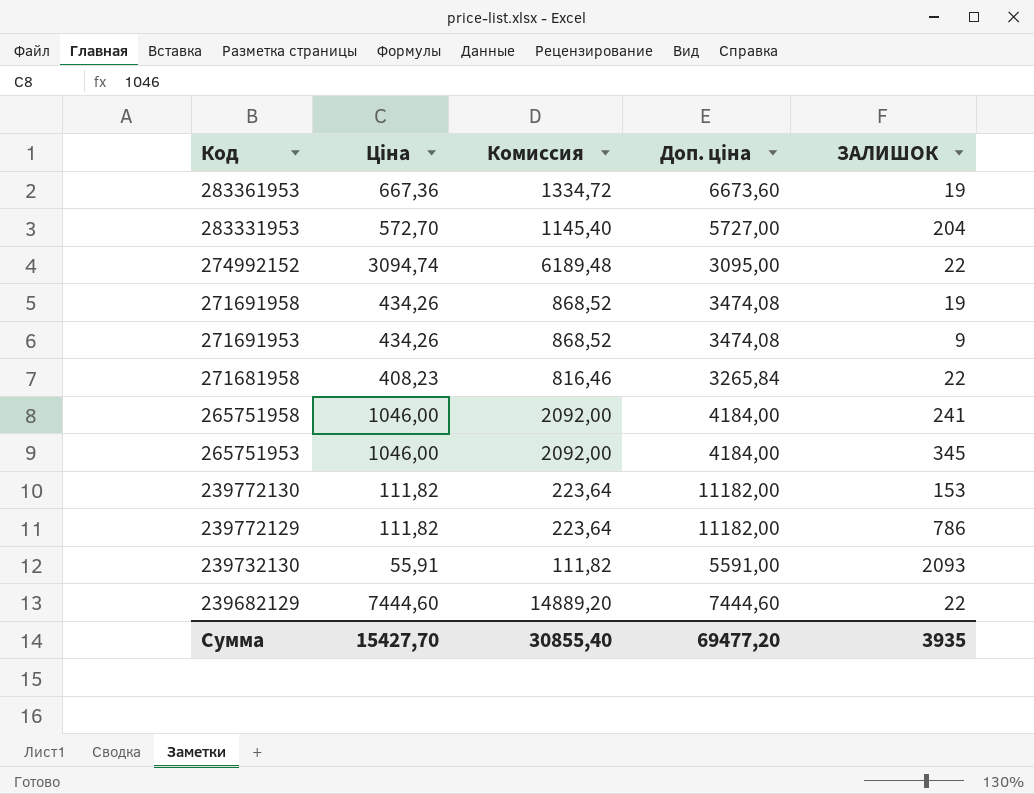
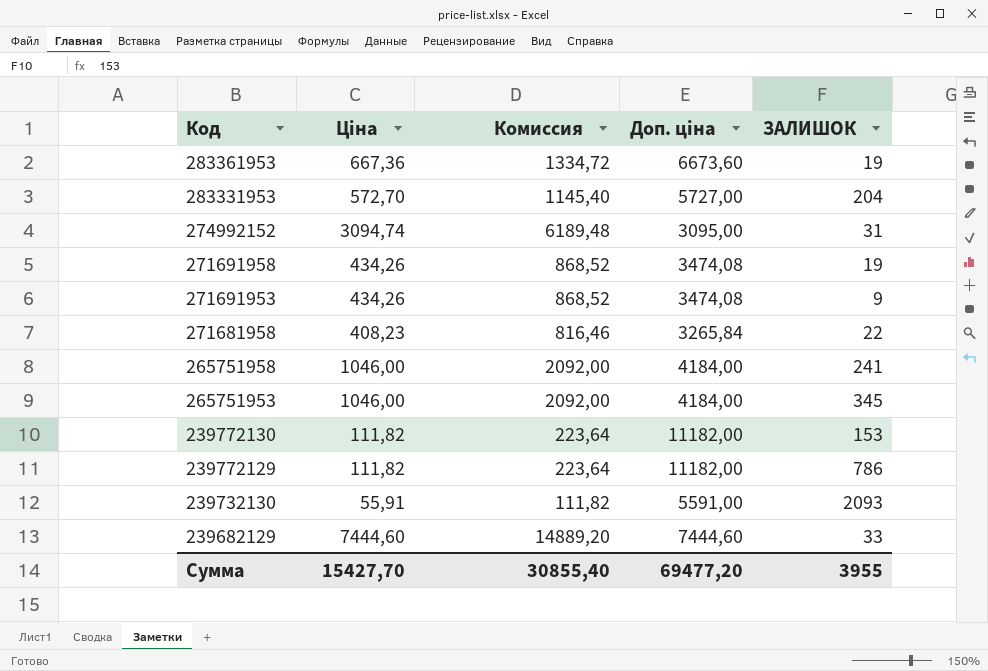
274992152 | ЗАЛИШОК: 22 -> 31
239682129 | ЗАЛИШОК: 22 -> 33
Сумма | ЗАЛИШОК: 3935 -> 3955

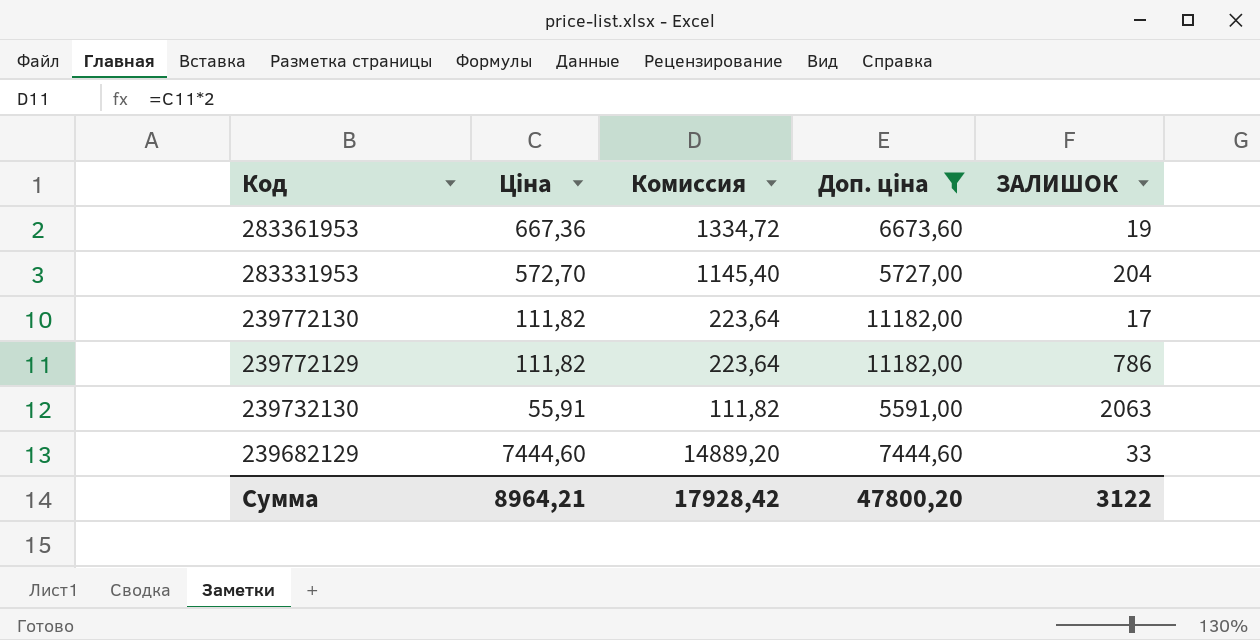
filter: none -> Доп. ціна >= 5591,00
239772130 | ЗАЛИШОК: 153 -> 17
239732130 | ЗАЛИШОК: 2093 -> 2063
Сумма | Ціна: 15427,70 -> 8964,21
Сумма | Комиссия: 30855,40 -> 17928,42
Сумма | Доп. ціна: 69477,20 -> 47800,20
Сумма | ЗАЛИШОК: 3955 -> 3122

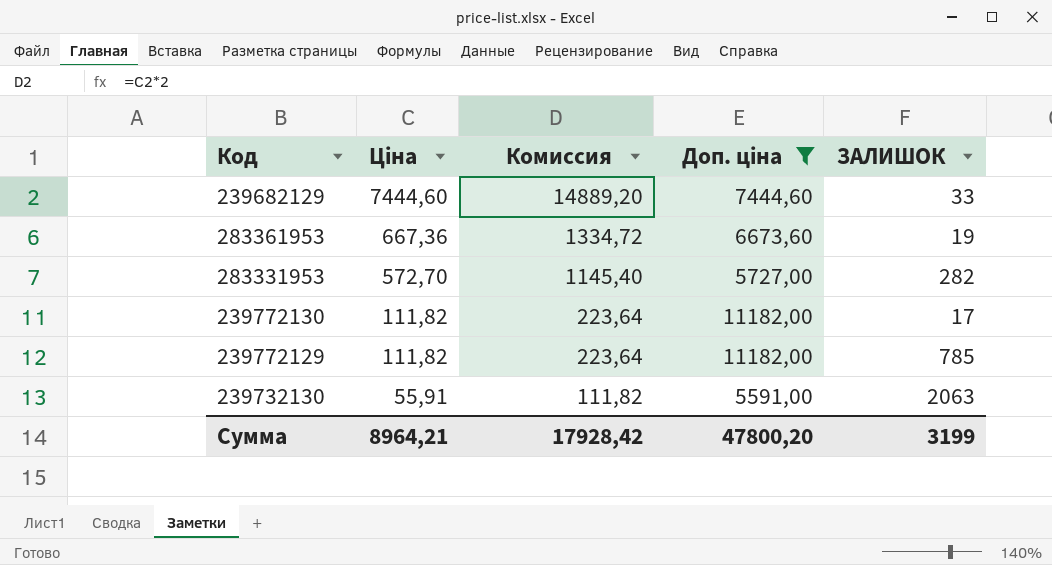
row order: Код descending -> Ціна descending
283331953 | ЗАЛИШОК: 204 -> 282
239772129 | ЗАЛИШОК: 786 -> 785
Сумма | ЗАЛИШОК: 3122 -> 3199

